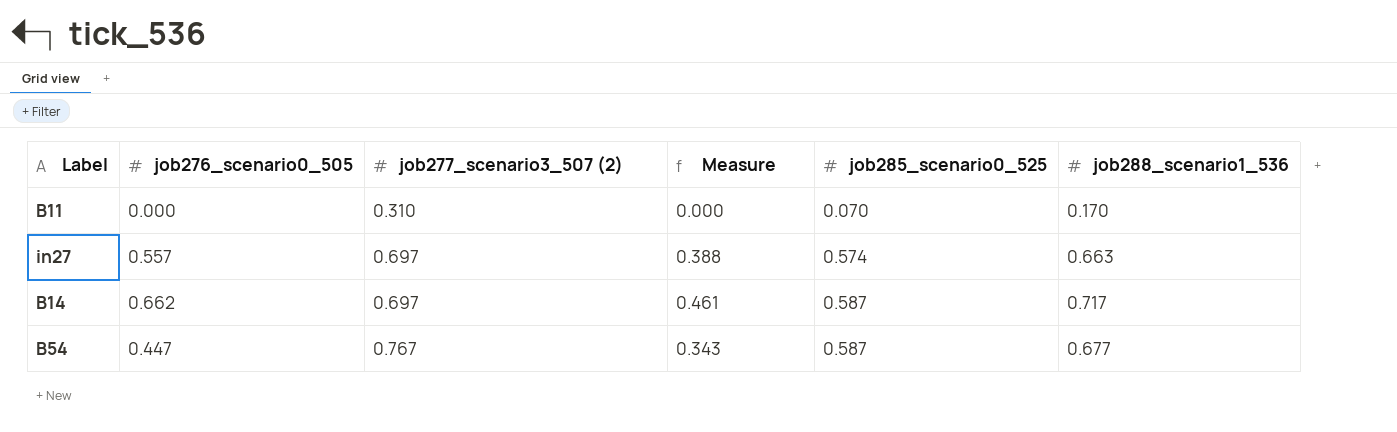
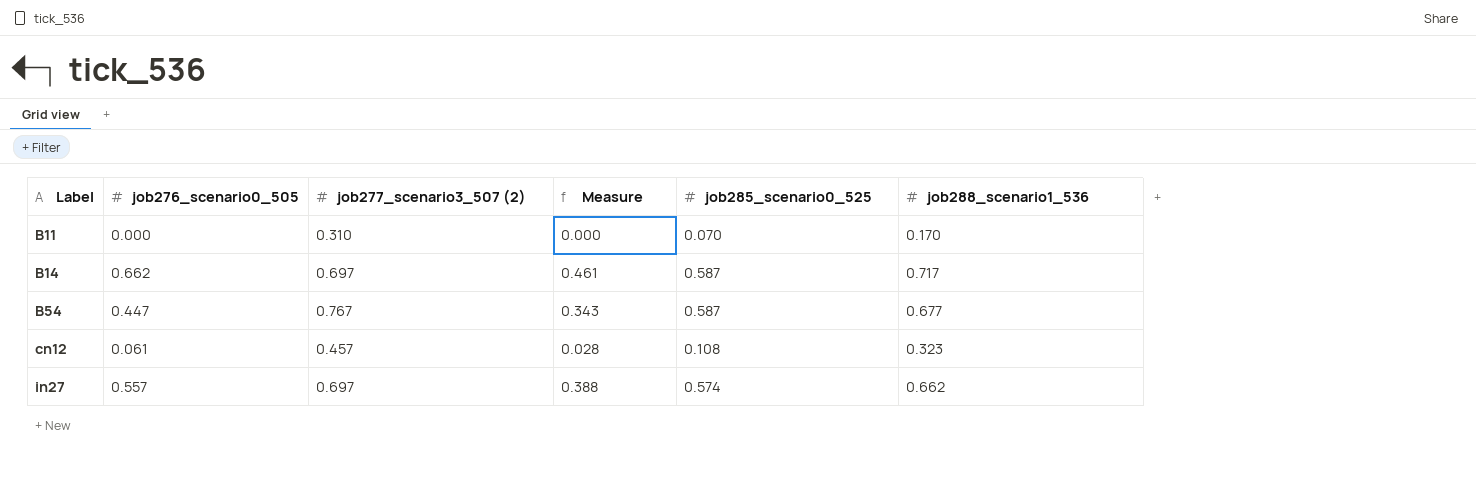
row order: job277_scenario3_507 (2) ascending -> Label ascending
row cn12: none -> 0.061 | 0.457 | 0.028 | 0.108 | 0.323
in27 | job288_scenario1_536: 0.663 -> 0.662

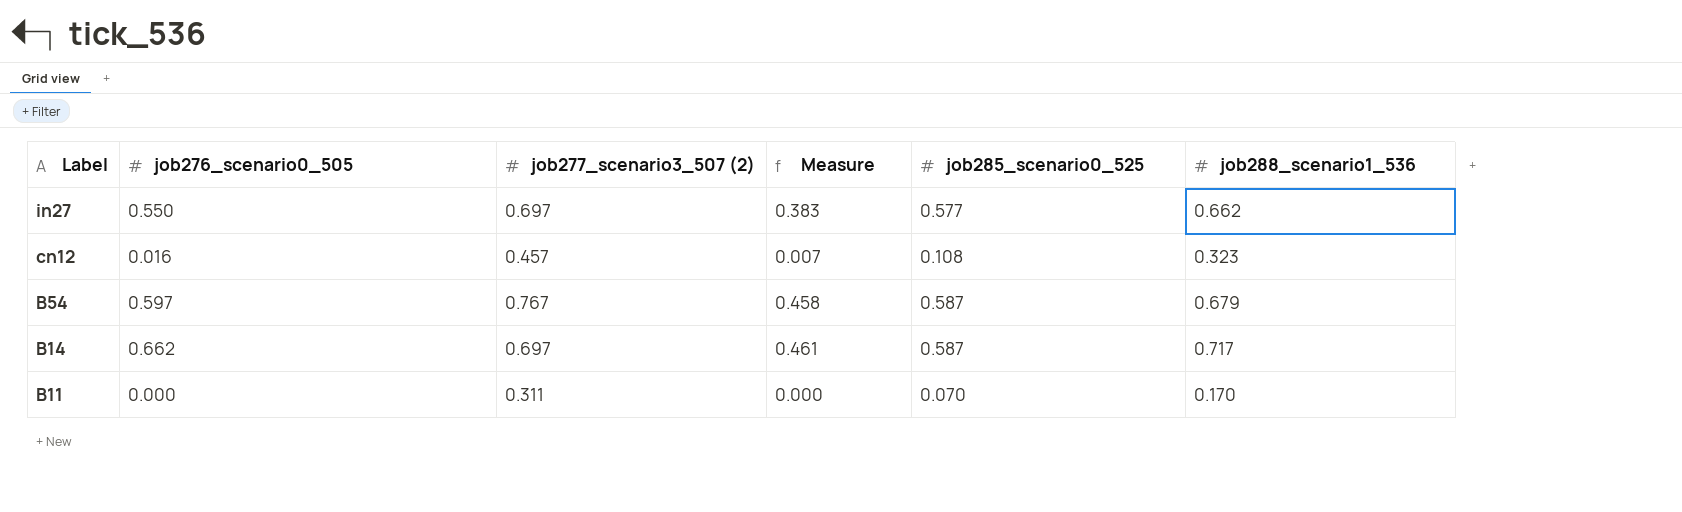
row order: Label ascending -> Label descending
in27 | job276_scenario0_505: 0.557 -> 0.550
in27 | Measure: 0.388 -> 0.383
in27 | job285_scenario0_525: 0.574 -> 0.577
cn12 | job276_scenario0_505: 0.061 -> 0.016
cn12 | Measure: 0.028 -> 0.007
B54 | job276_scenario0_505: 0.447 -> 0.597
B54 | Measure: 0.343 -> 0.458
B54 | job288_scenario1_536: 0.677 -> 0.679
B11 | job277_scenario3_507 (2): 0.310 -> 0.311

